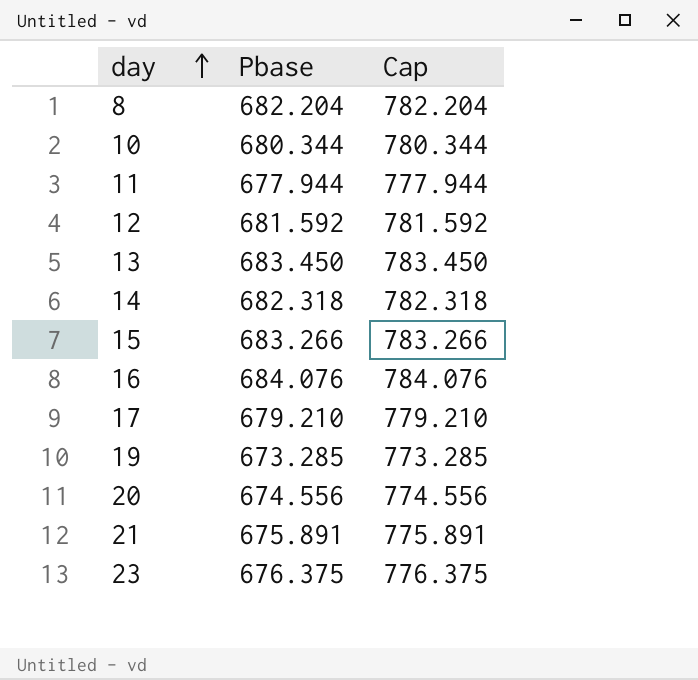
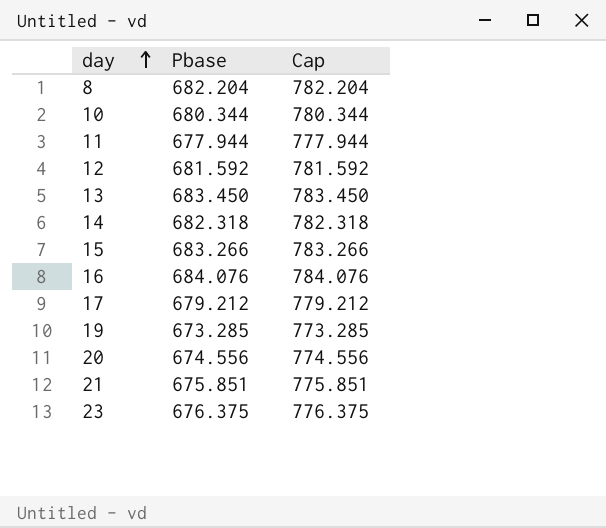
17 | Pbase: 679.210 -> 679.212
17 | Cap: 779.210 -> 779.212
21 | Pbase: 675.891 -> 675.851
21 | Cap: 775.891 -> 775.851

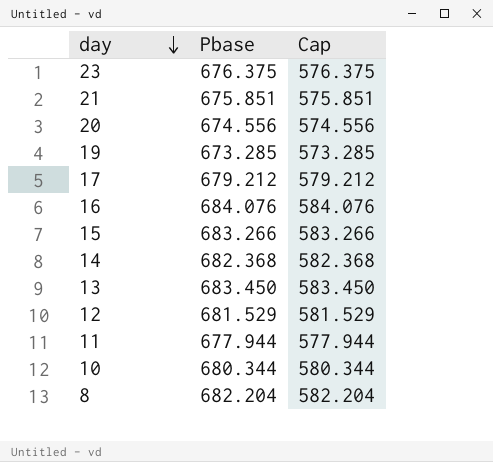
row order: day ascending -> day descending
column Cap | formula: [Pbase] + 100 -> [Pbase] - 100
14 | Pbase: 682.318 -> 682.368
12 | Pbase: 681.592 -> 681.529

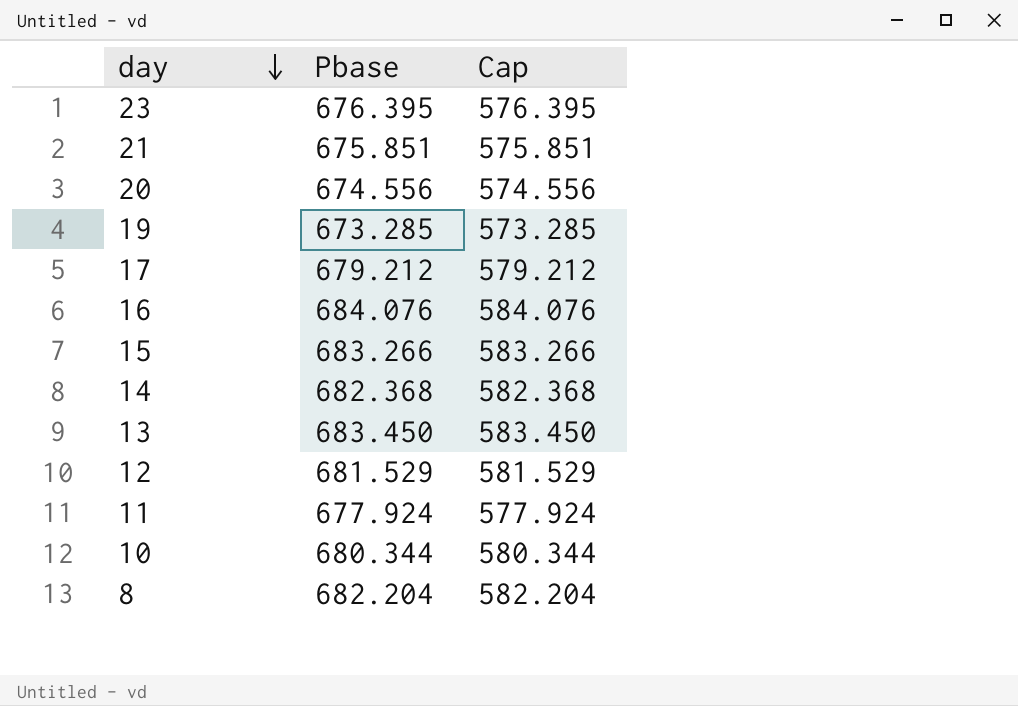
23 | Pbase: 676.375 -> 676.395
23 | Cap: 576.375 -> 576.395
11 | Pbase: 677.944 -> 677.924
11 | Cap: 577.944 -> 577.924

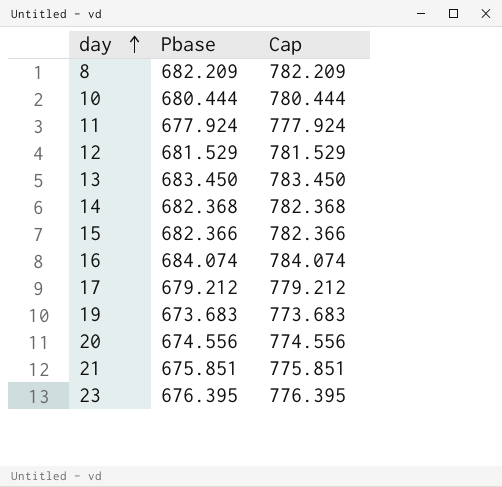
row order: day descending -> day ascending
column Cap | formula: [Pbase] - 100 -> [Pbase] + 100
8 | Pbase: 682.204 -> 682.209
10 | Pbase: 680.344 -> 680.444
15 | Pbase: 683.266 -> 682.366
16 | Pbase: 684.076 -> 684.074
19 | Pbase: 673.285 -> 673.683

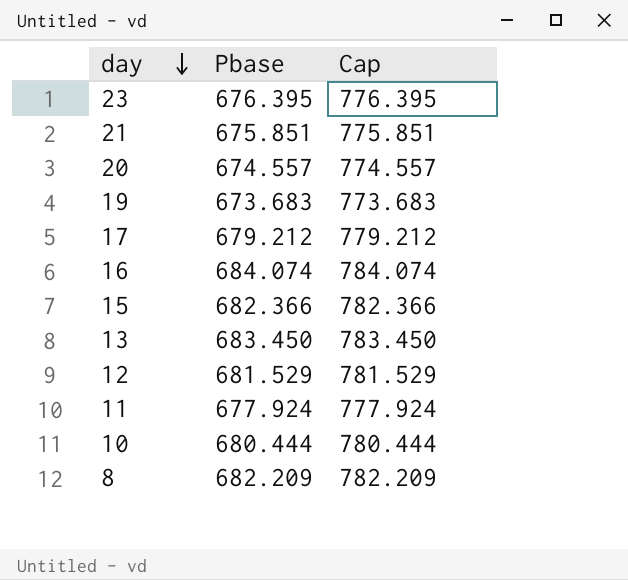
row order: day ascending -> day descending
row 14: 682.368 | 782.368 -> none
20 | Pbase: 674.556 -> 674.557
20 | Cap: 774.556 -> 774.557

